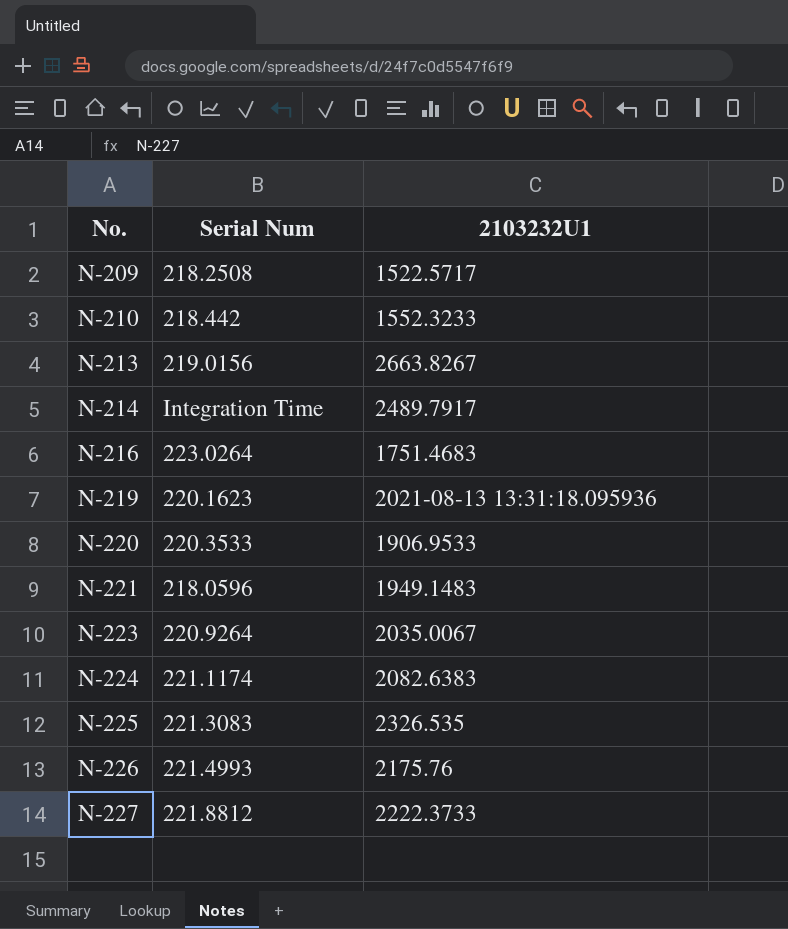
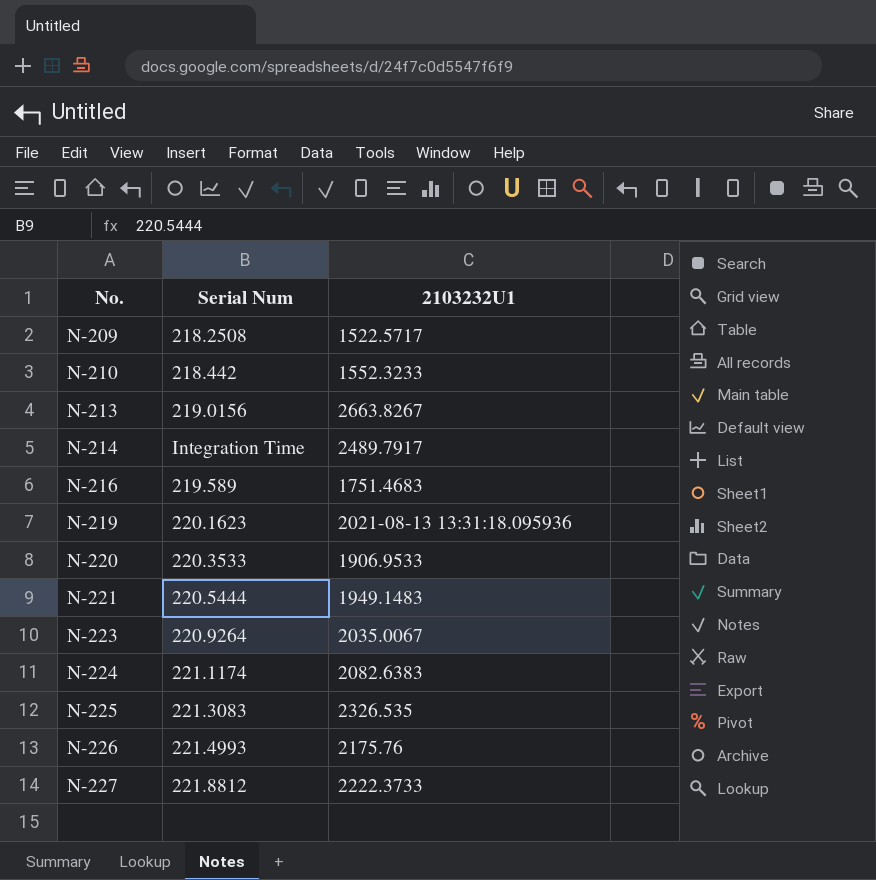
N-216 | Serial Num: 223.0264 -> 219.589
N-221 | Serial Num: 218.0596 -> 220.5444

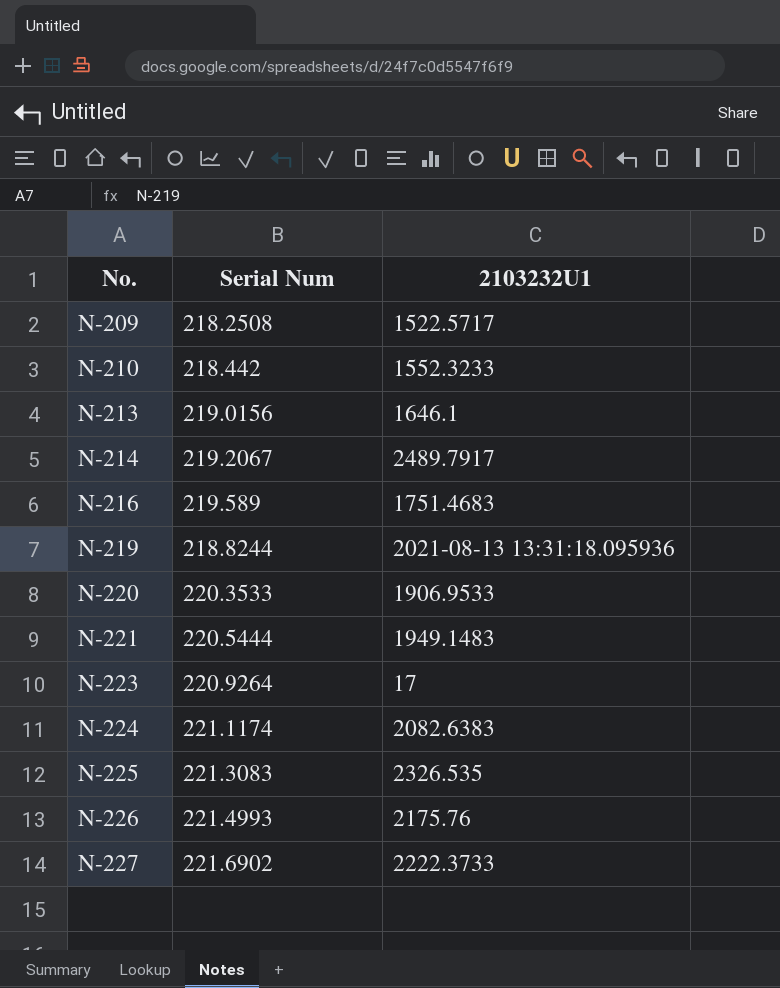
N-213 | 2103232U1: 2663.8267 -> 1646.1
N-214 | Serial Num: Integration Time -> 219.2067
N-219 | Serial Num: 220.1623 -> 218.8244
N-223 | 2103232U1: 2035.0067 -> 17
N-227 | Serial Num: 221.8812 -> 221.6902

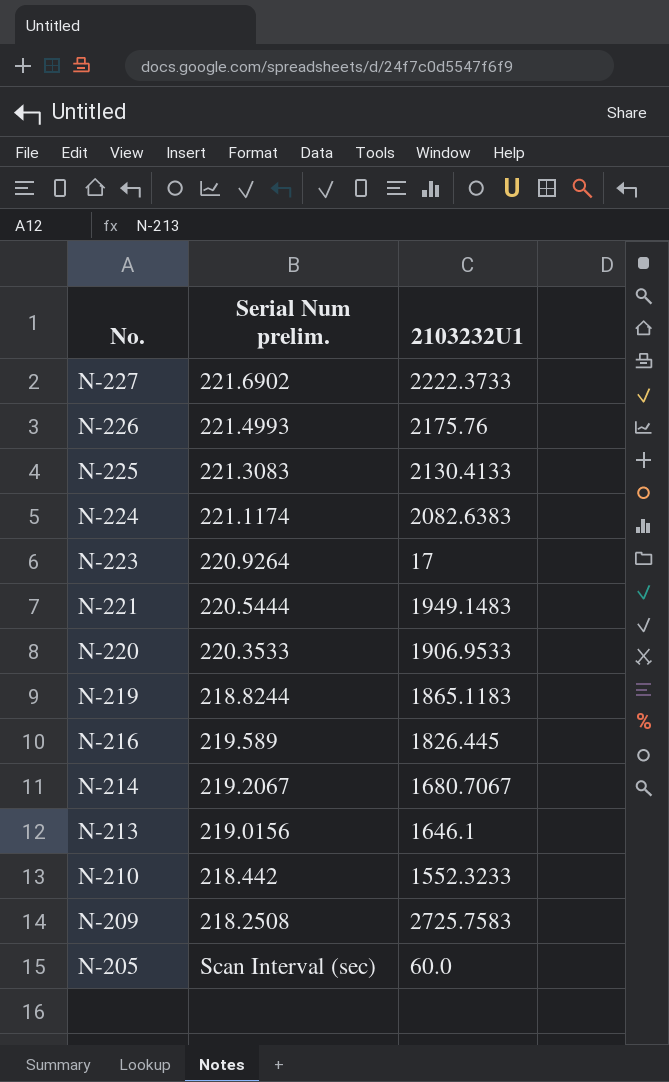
row order: No. ascending -> No. descending
column name: Serial Num -> Serial Num prelim.
N-225 | 2103232U1: 2326.535 -> 2130.4133
N-219 | 2103232U1: 2021-08-13 13:31:18.095936 -> 1865.1183
N-216 | 2103232U1: 1751.4683 -> 1826.445
N-214 | 2103232U1: 2489.7917 -> 1680.7067
N-209 | 2103232U1: 1522.5717 -> 2725.7583
row N-205: none -> Scan Interval (sec) | 60.0

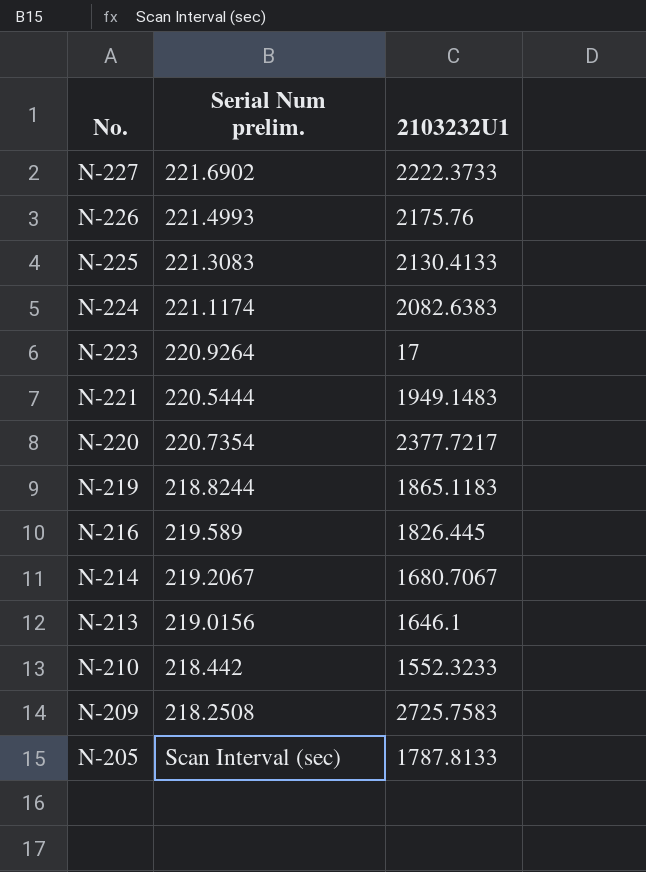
N-220 | Serial Num prelim.: 220.3533 -> 220.7354
N-220 | 2103232U1: 1906.9533 -> 2377.7217
N-205 | 2103232U1: 60.0 -> 1787.8133

